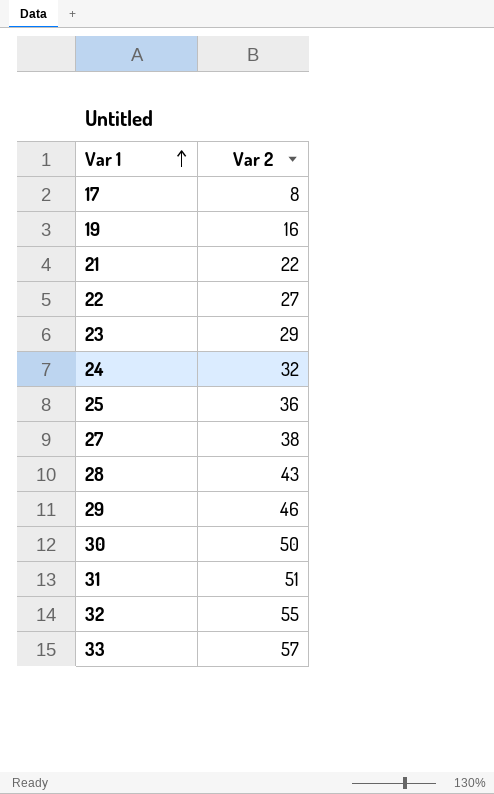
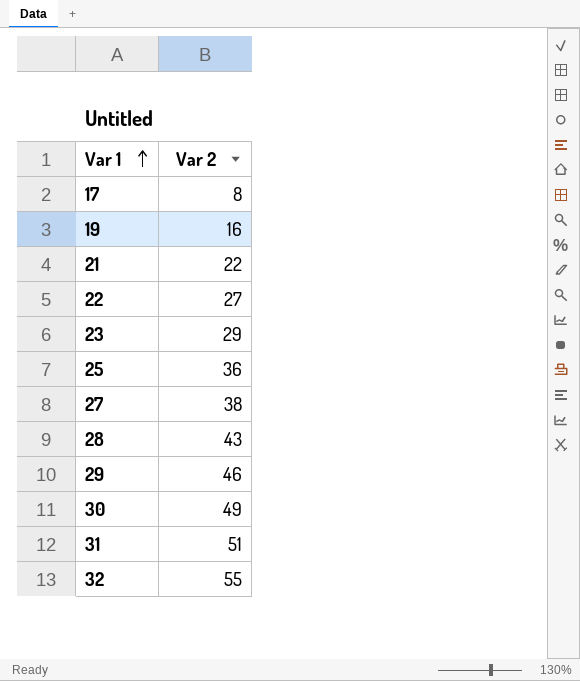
row 24: 32 -> none
row 33: 57 -> none
30 | Var 2: 50 -> 49

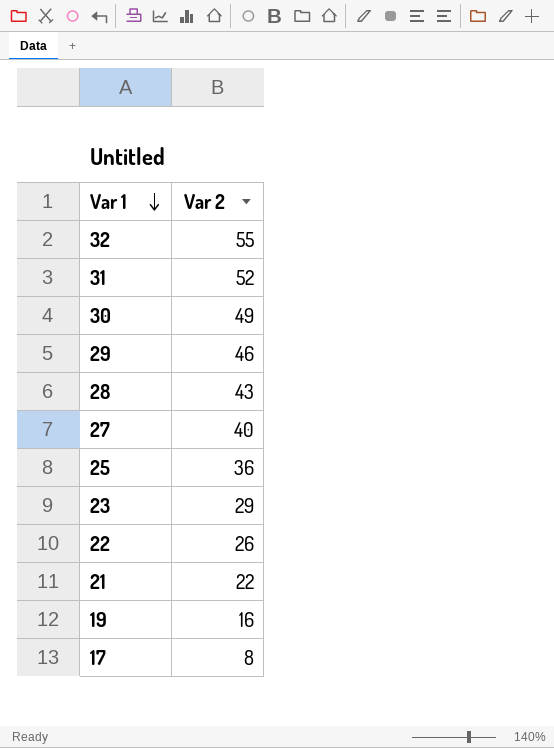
row order: Var 1 ascending -> Var 1 descending
31 | Var 2: 51 -> 52
27 | Var 2: 38 -> 40
22 | Var 2: 27 -> 26

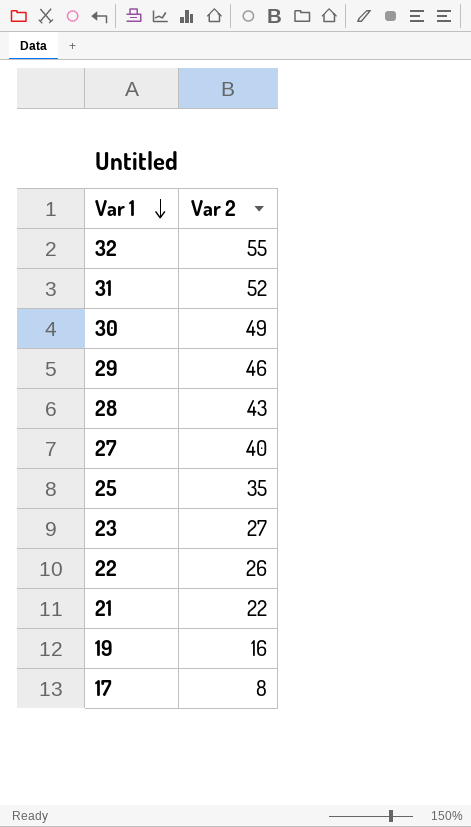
25 | Var 2: 36 -> 35
23 | Var 2: 29 -> 27

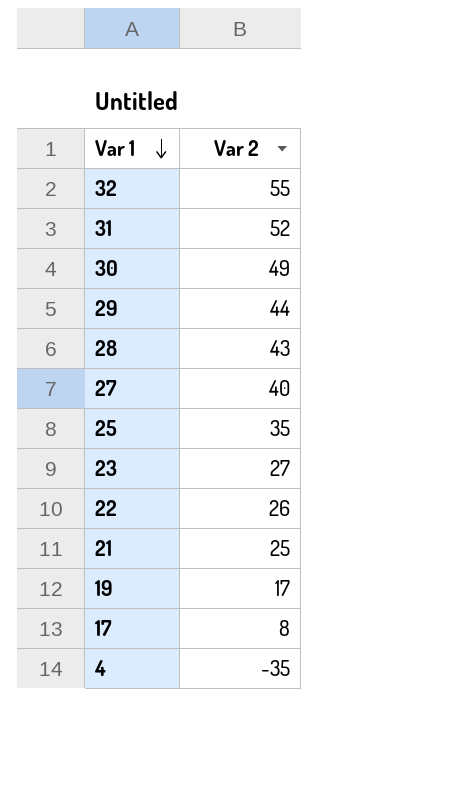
29 | Var 2: 46 -> 44
21 | Var 2: 22 -> 25
19 | Var 2: 16 -> 17
row 4: none -> -35

